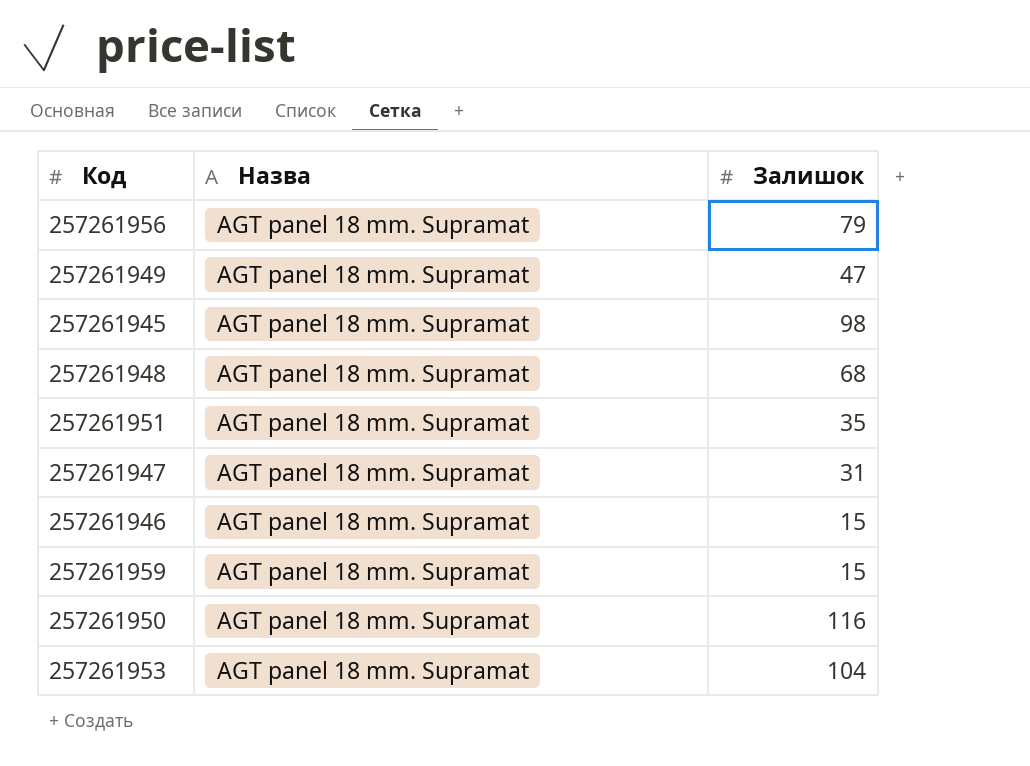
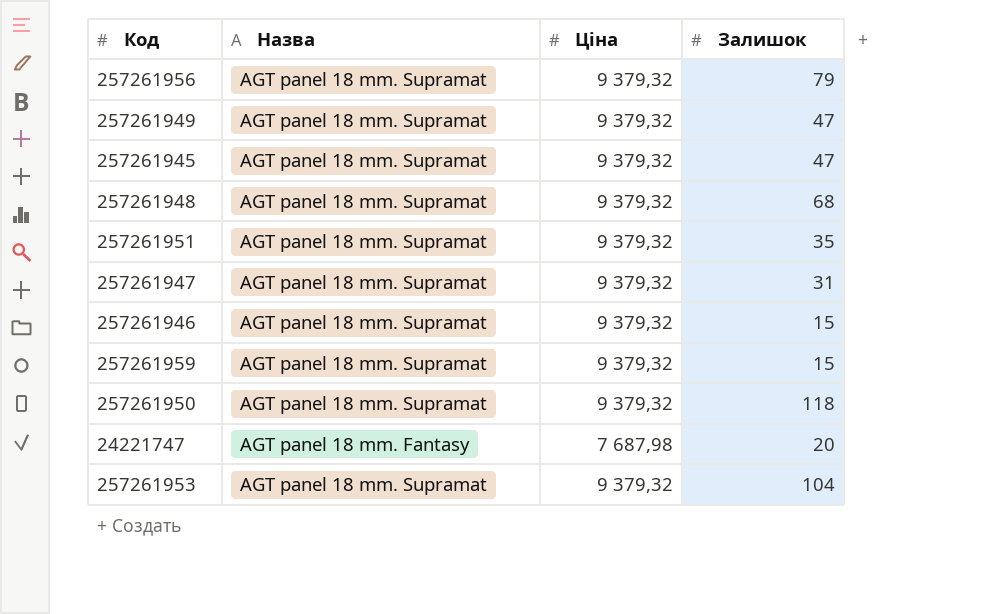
column Ціна | position: none -> 3
257261945 | Залишок: 98 -> 47
257261950 | Залишок: 116 -> 118
row 24221747: none -> AGT panel 18 mm. Fantasy | 7 687,98 | 20

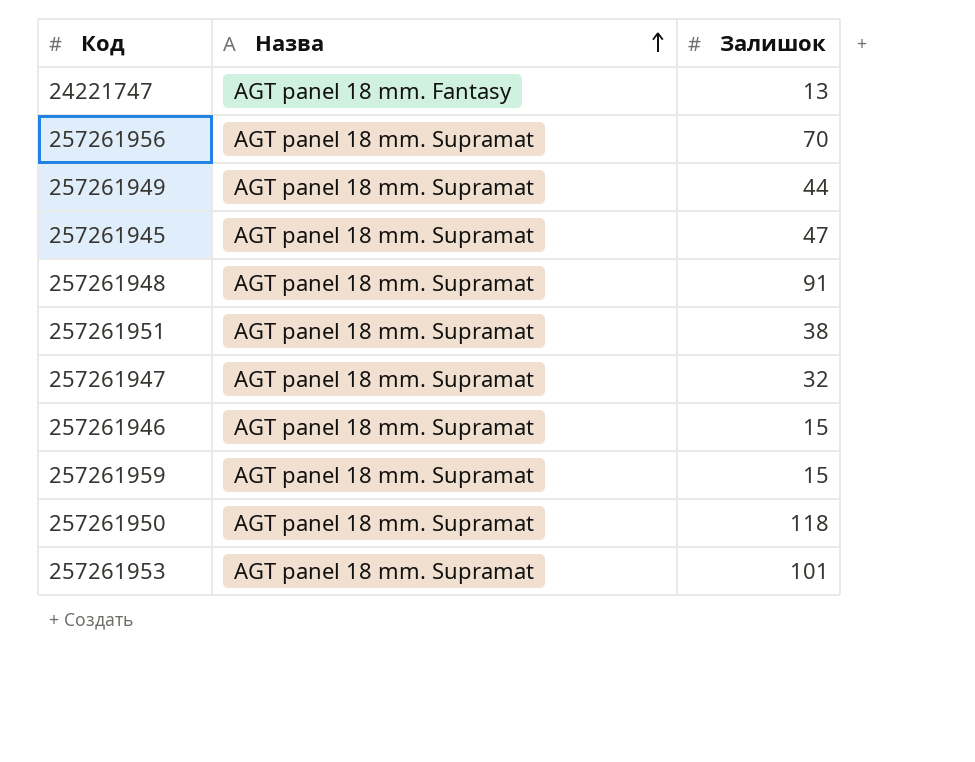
row order: none -> Назва ascending
column Ціна | position: 3 -> none
24221747 | Залишок: 20 -> 13
257261956 | Залишок: 79 -> 70
257261949 | Залишок: 47 -> 44
257261948 | Залишок: 68 -> 91
257261951 | Залишок: 35 -> 38
257261947 | Залишок: 31 -> 32
257261953 | Залишок: 104 -> 101

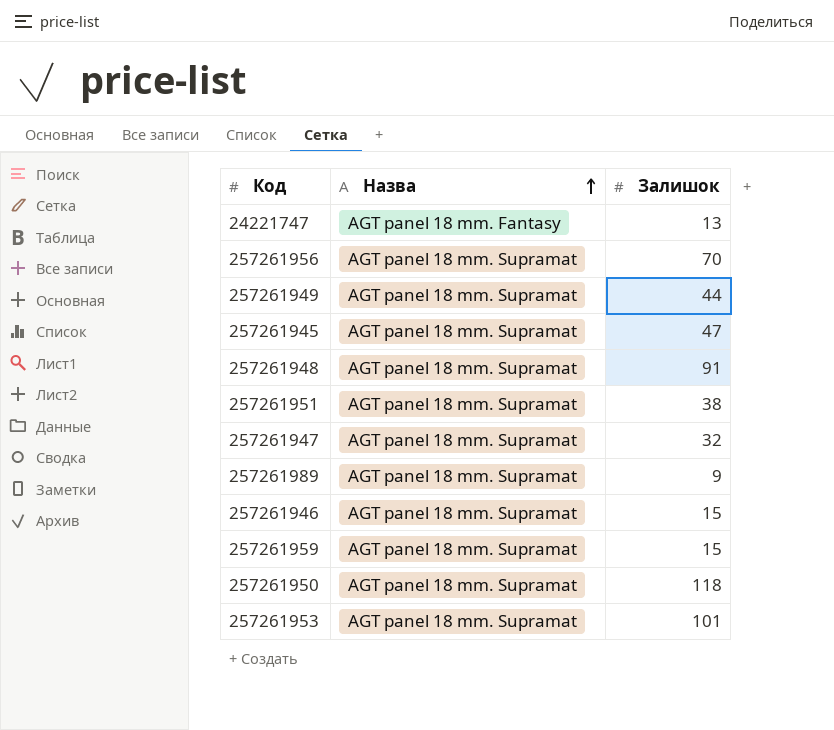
row 257261989: none -> AGT panel 18 mm. Supramat | 9

